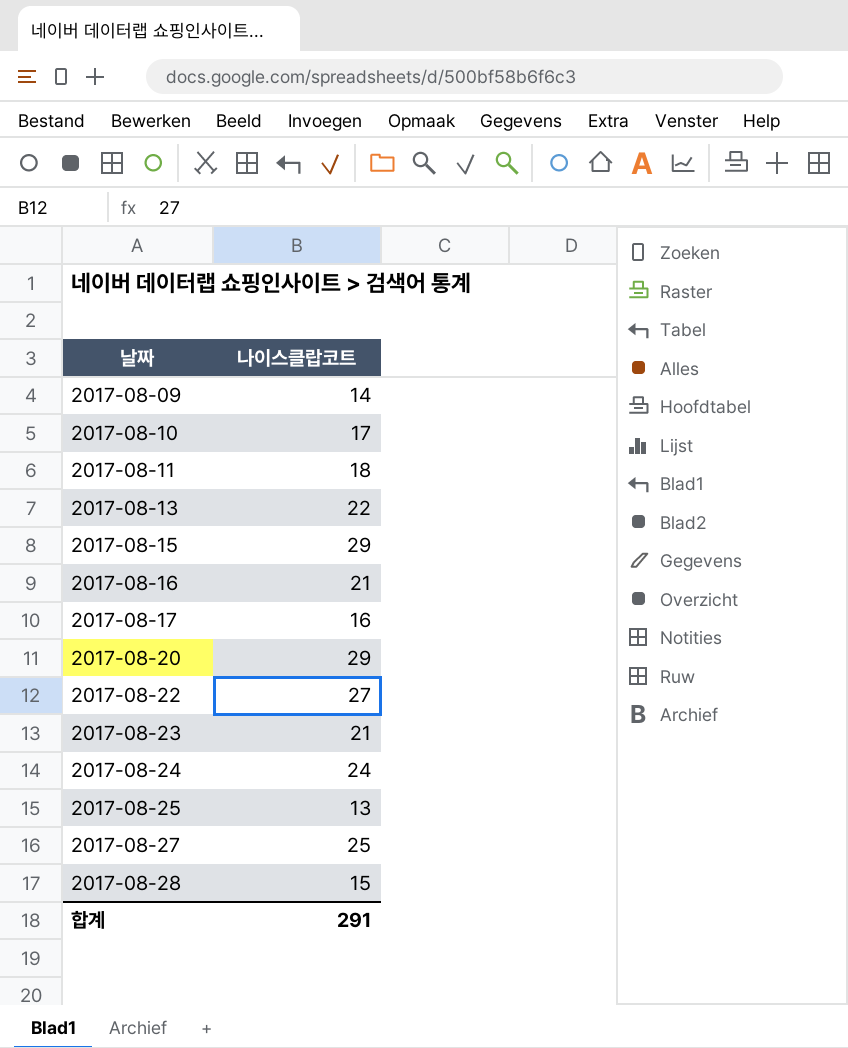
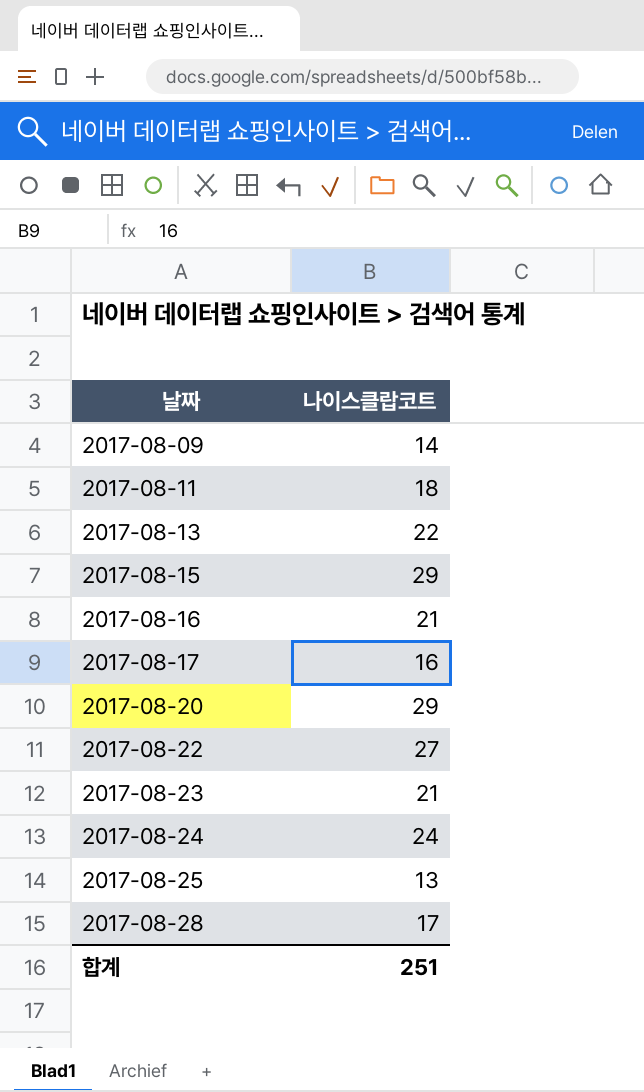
row 2017-08-10: 17 -> none
row 2017-08-27: 25 -> none
2017-08-28 | 나이스클랍코트: 15 -> 17
합계 | 나이스클랍코트: 291 -> 251

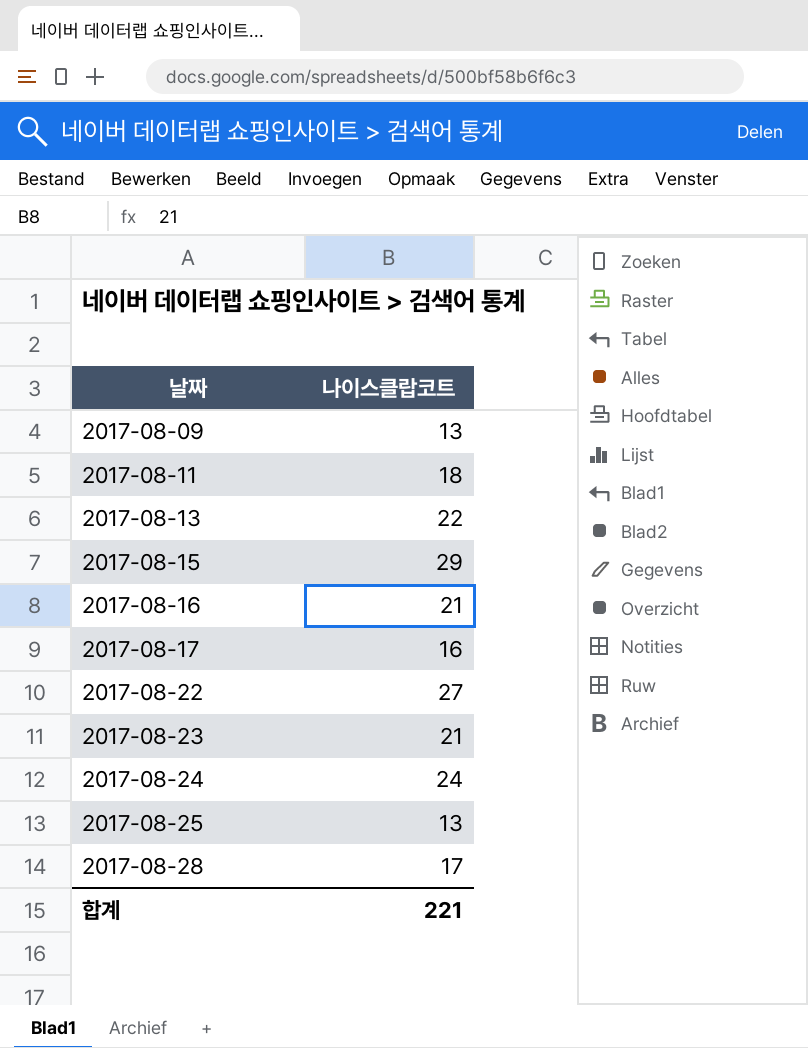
row 2017-08-20: 29 -> none
2017-08-09 | 나이스클랍코트: 14 -> 13
합계 | 나이스클랍코트: 251 -> 221

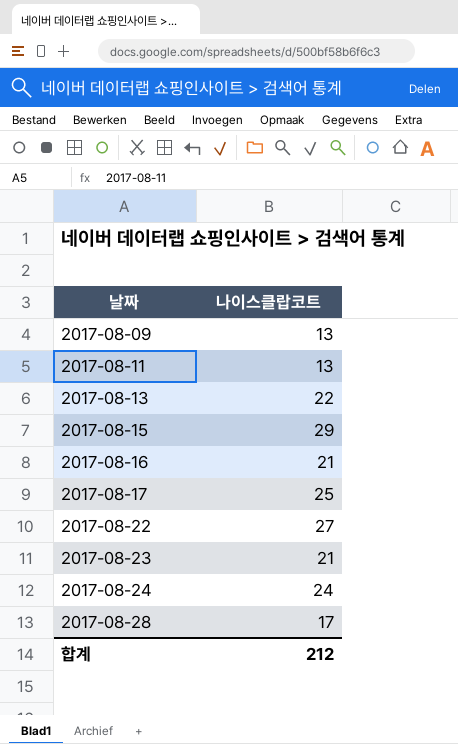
row 2017-08-25: 13 -> none
2017-08-11 | 나이스클랍코트: 18 -> 13
2017-08-17 | 나이스클랍코트: 16 -> 25
합계 | 나이스클랍코트: 221 -> 212

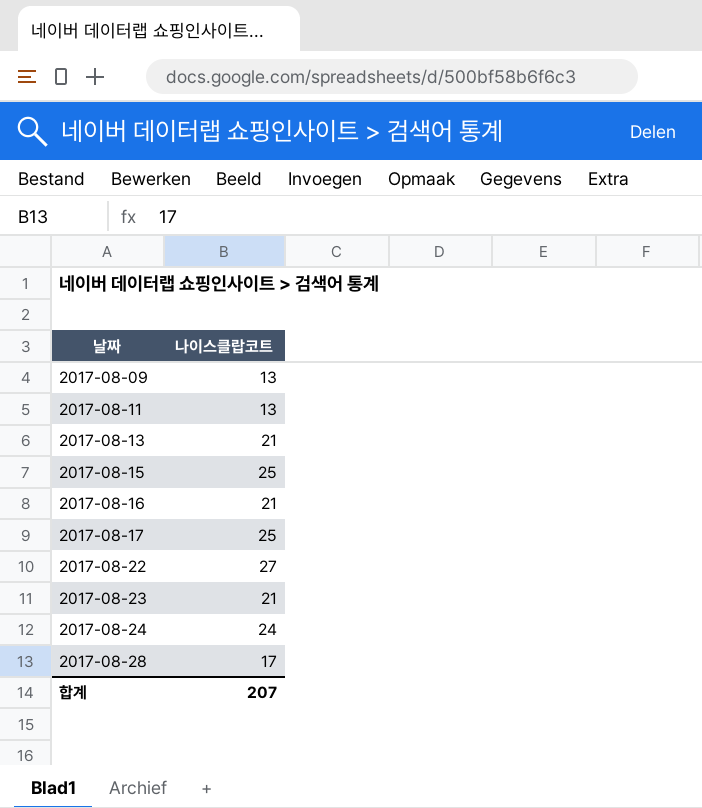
2017-08-13 | 나이스클랍코트: 22 -> 21
2017-08-15 | 나이스클랍코트: 29 -> 25
합계 | 나이스클랍코트: 212 -> 207

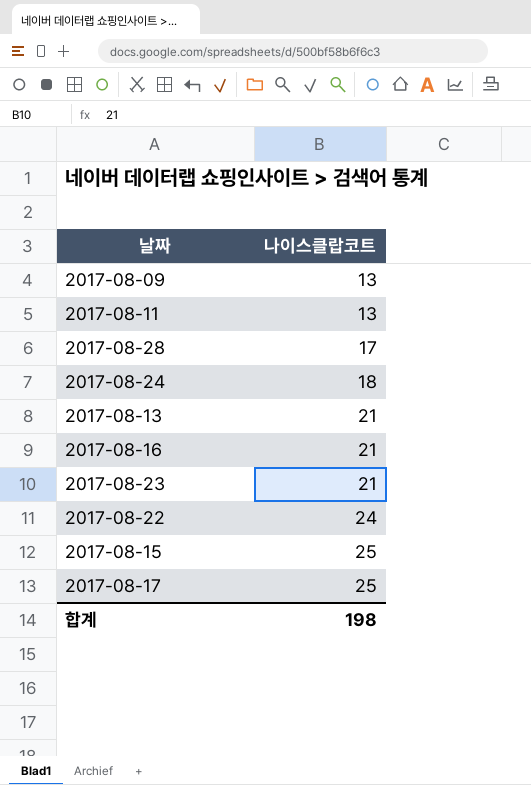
row order: 날짜 ascending -> 나이스클랍코트 ascending
2017-08-24 | 나이스클랍코트: 24 -> 18
2017-08-22 | 나이스클랍코트: 27 -> 24
합계 | 나이스클랍코트: 207 -> 198

